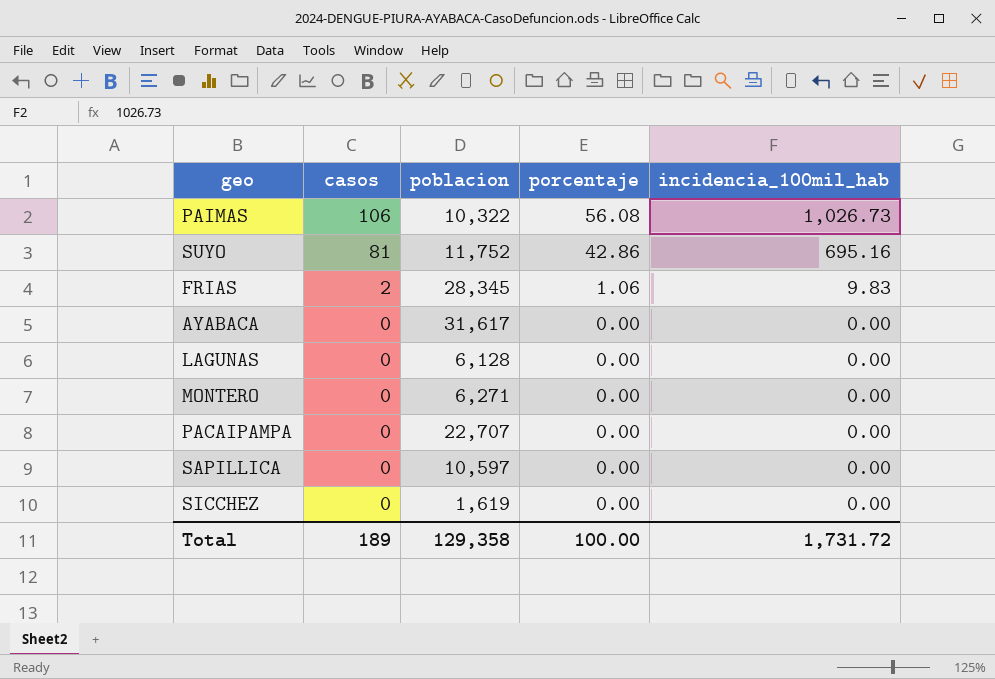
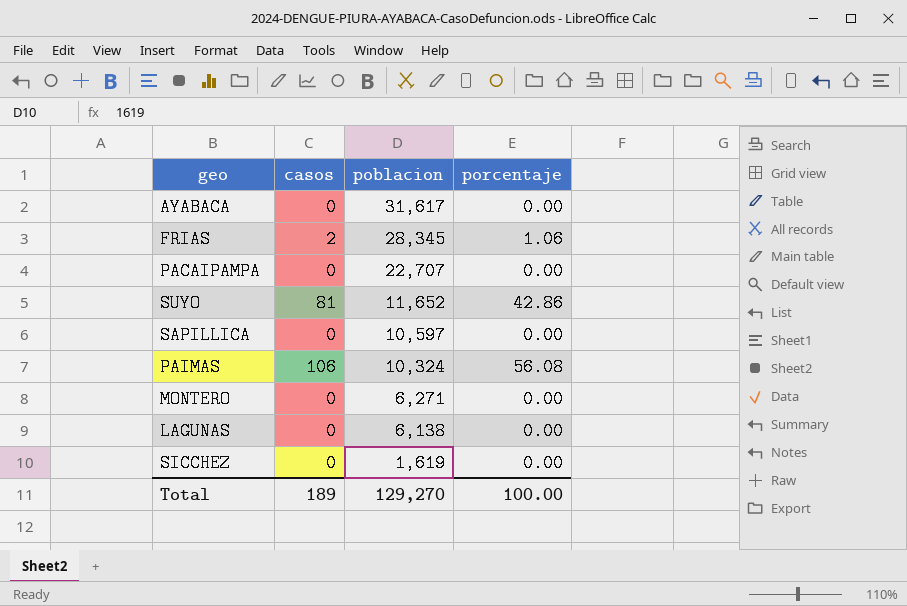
row order: casos descending -> poblacion descending
column incidencia_100mil_hab | position: 5 -> none
SUYO | poblacion: 11,752 -> 11,652
PAIMAS | poblacion: 10,322 -> 10,324
LAGUNAS | poblacion: 6,128 -> 6,138
Total | poblacion: 129,358 -> 129,270

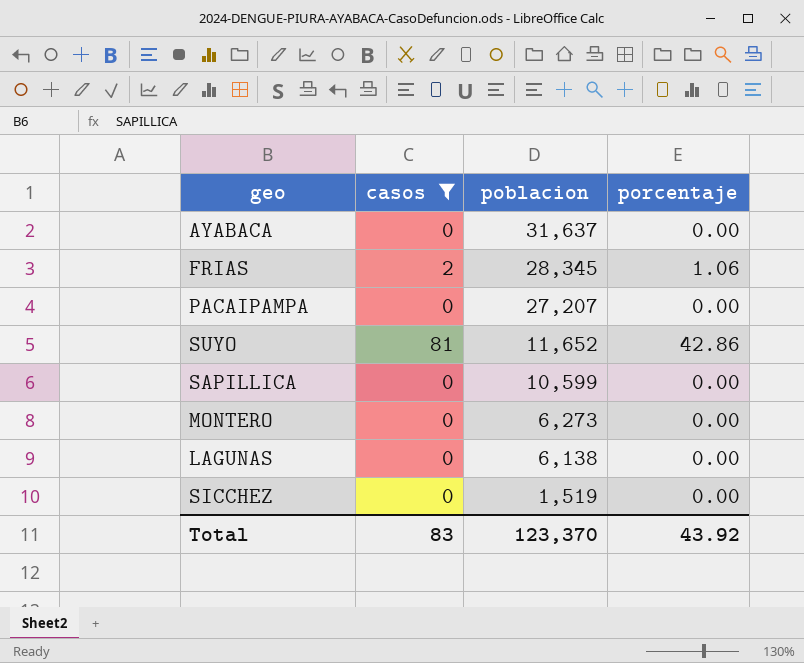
filter: none -> casos != 106
AYABACA | poblacion: 31,617 -> 31,637
PACAIPAMPA | poblacion: 22,707 -> 27,207
SAPILLICA | poblacion: 10,597 -> 10,599
MONTERO | poblacion: 6,271 -> 6,273
SICCHEZ | poblacion: 1,619 -> 1,519
Total | casos: 189 -> 83
Total | poblacion: 129,270 -> 123,370
Total | porcentaje: 100.00 -> 43.92

